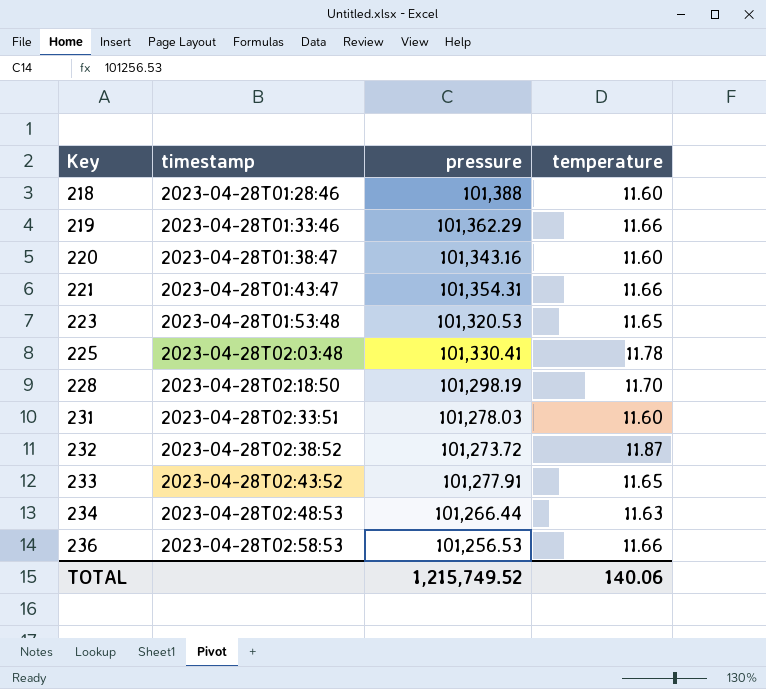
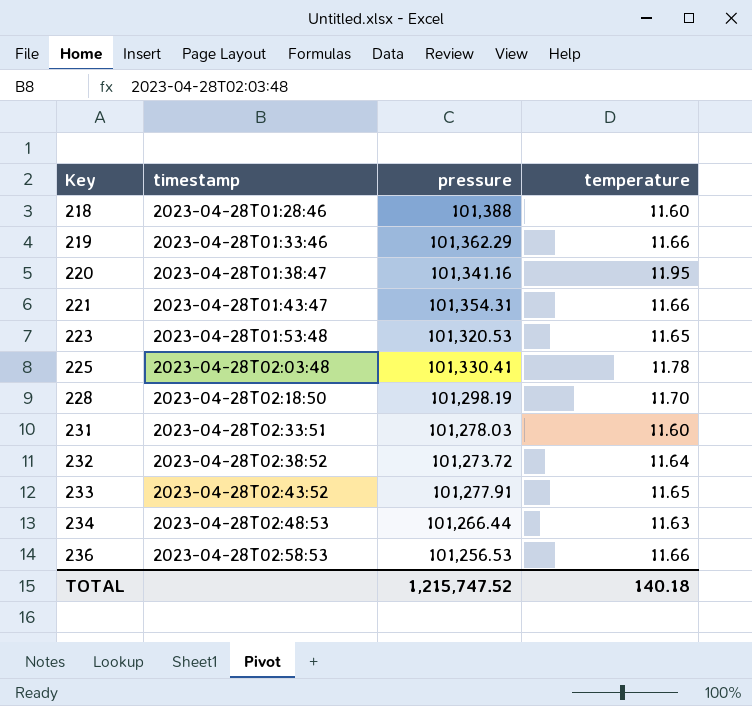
220 | pressure: 101,343.16 -> 101,341.16
220 | temperature: 11.60 -> 11.95
232 | temperature: 11.87 -> 11.64
TOTAL | pressure: 1,215,749.52 -> 1,215,747.52
TOTAL | temperature: 140.06 -> 140.18

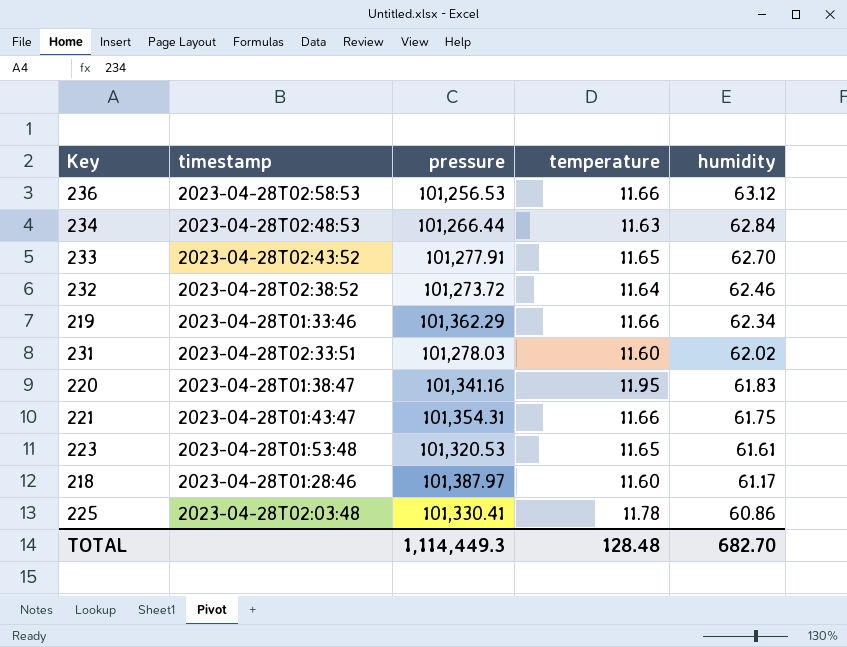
row order: Key ascending -> humidity descending
column humidity | position: none -> 5
row 228: 2023-04-28T02:18:50 | 101,298.19 | 11.70 -> none
218 | pressure: 101,388 -> 101,387.97
TOTAL | pressure: 1,215,747.52 -> 1,114,449.3
TOTAL | temperature: 140.18 -> 128.48

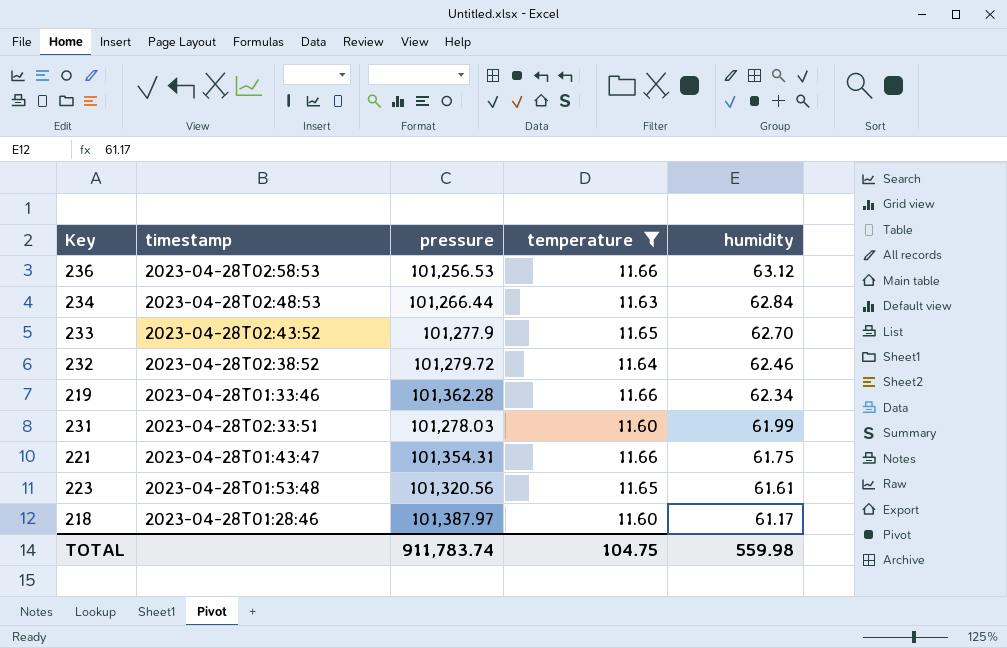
filter: none -> temperature <= 11.66
233 | pressure: 101,277.91 -> 101,277.9
232 | pressure: 101,273.72 -> 101,279.72
219 | pressure: 101,362.29 -> 101,362.28
231 | humidity: 62.02 -> 61.99
223 | pressure: 101,320.53 -> 101,320.56
TOTAL | pressure: 1,114,449.3 -> 911,783.74
TOTAL | temperature: 128.48 -> 104.75
TOTAL | humidity: 682.70 -> 559.98

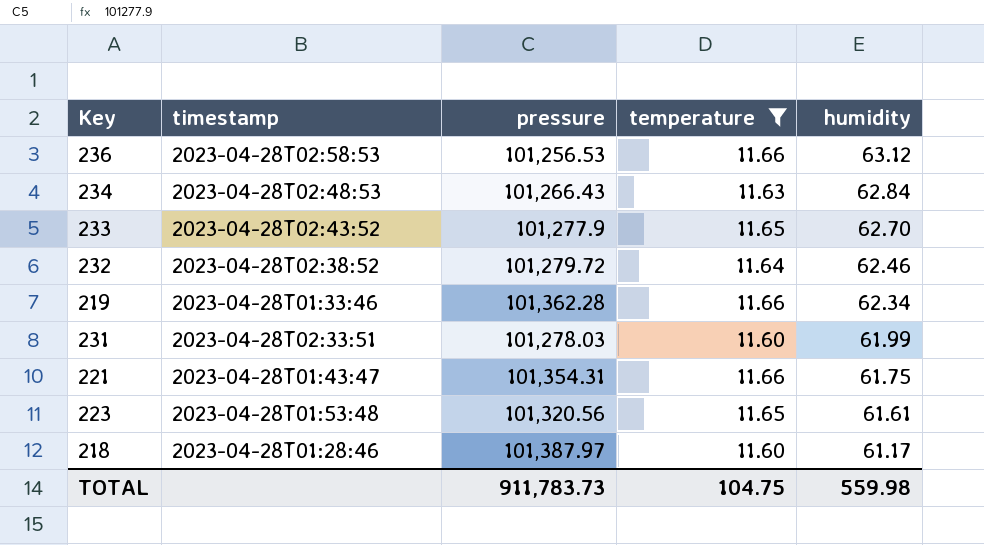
234 | pressure: 101,266.44 -> 101,266.43
TOTAL | pressure: 911,783.74 -> 911,783.73

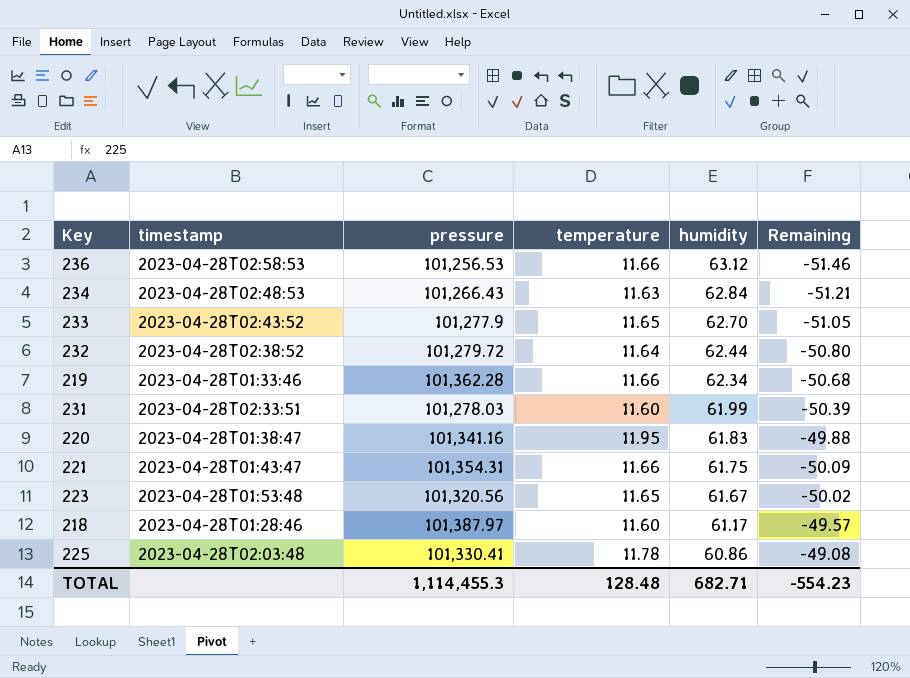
filter: temperature <= 11.66 -> none
column Remaining | formula: none -> [temperature] - [humidity]
232 | humidity: 62.46 -> 62.44
223 | humidity: 61.61 -> 61.67
TOTAL | pressure: 911,783.73 -> 1,114,455.3
TOTAL | temperature: 104.75 -> 128.48
TOTAL | humidity: 559.98 -> 682.71

